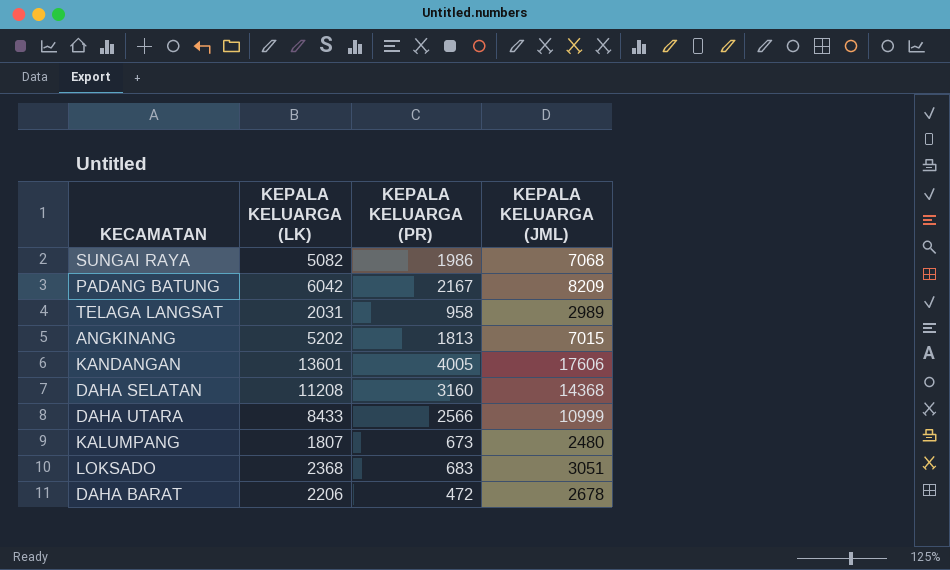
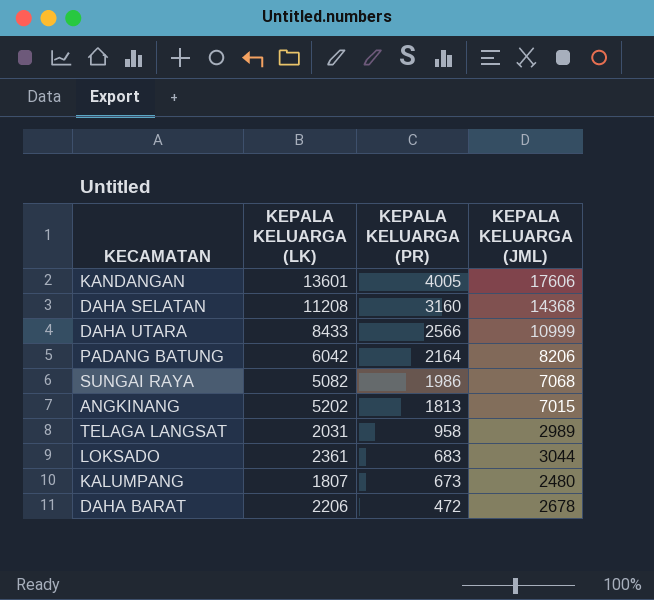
row order: none -> KEPALA KELUARGA (PR) descending
PADANG BATUNG | KEPALA KELUARGA (PR): 2167 -> 2164
PADANG BATUNG | KEPALA KELUARGA (JML): 8209 -> 8206
LOKSADO | KEPALA KELUARGA (LK): 2368 -> 2361
LOKSADO | KEPALA KELUARGA (JML): 3051 -> 3044

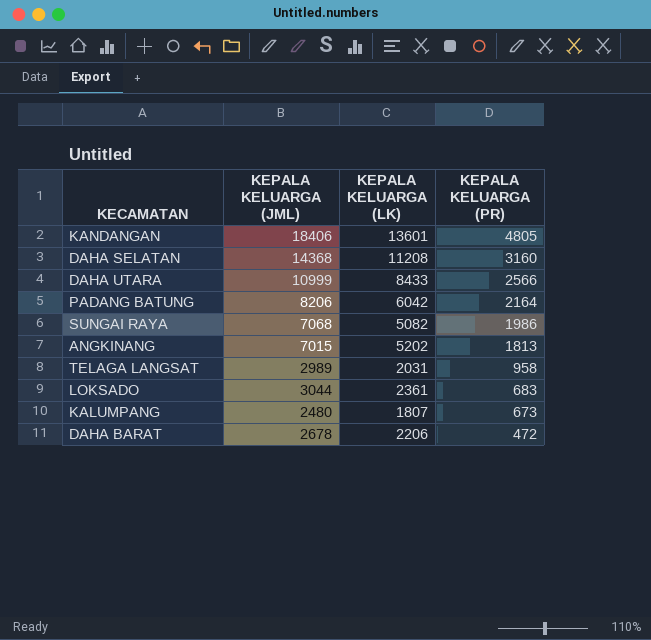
column KEPALA KELUARGA (JML) | position: 4 -> 2
KANDANGAN | KEPALA KELUARGA (JML): 17606 -> 18406
KANDANGAN | KEPALA KELUARGA (PR): 4005 -> 4805

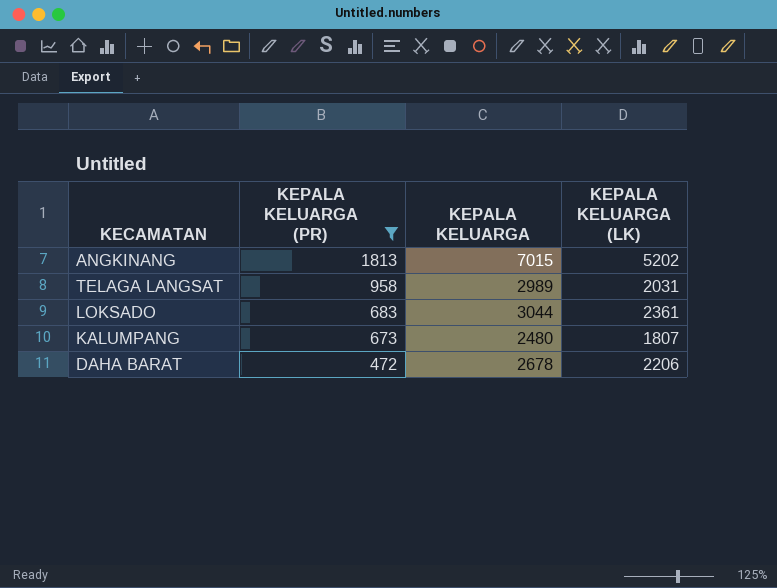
filter: none -> KEPALA KELUARGA (PR) <= 1813
column KEPALA KELUARGA (PR) | position: 4 -> 2
column name: KEPALA KELUARGA (JML) -> KEPALA KELUARGA

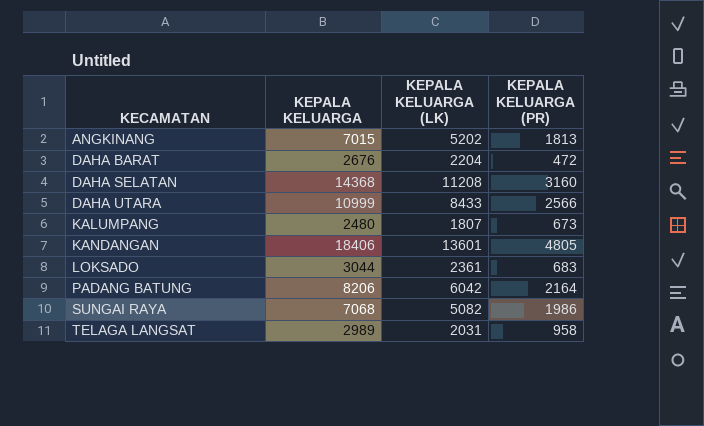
filter: KEPALA KELUARGA (PR) <= 1813 -> none
row order: KEPALA KELUARGA (PR) descending -> KECAMATAN ascending
column KEPALA KELUARGA (PR) | position: 2 -> 4
DAHA BARAT | KEPALA KELUARGA: 2678 -> 2676
DAHA BARAT | KEPALA KELUARGA (LK): 2206 -> 2204

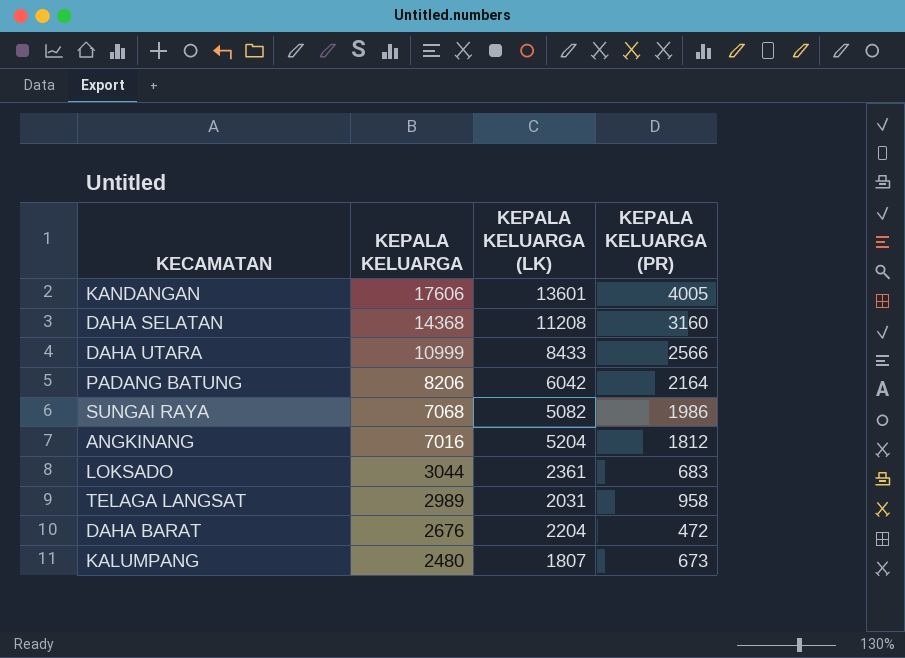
row order: KECAMATAN ascending -> KEPALA KELUARGA descending
KANDANGAN | KEPALA KELUARGA: 18406 -> 17606
KANDANGAN | KEPALA KELUARGA (PR): 4805 -> 4005
ANGKINANG | KEPALA KELUARGA: 7015 -> 7016
ANGKINANG | KEPALA KELUARGA (LK): 5202 -> 5204
ANGKINANG | KEPALA KELUARGA (PR): 1813 -> 1812

